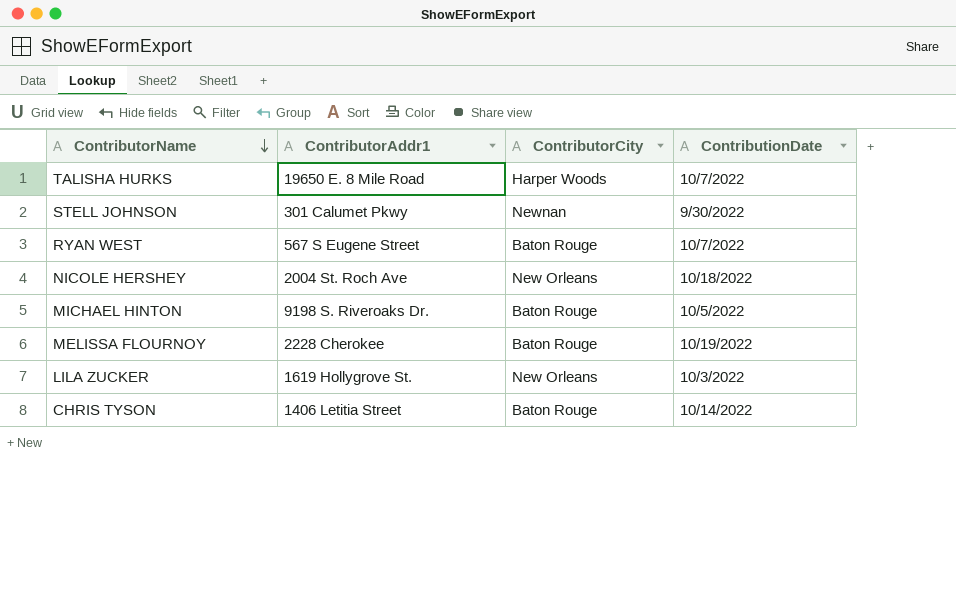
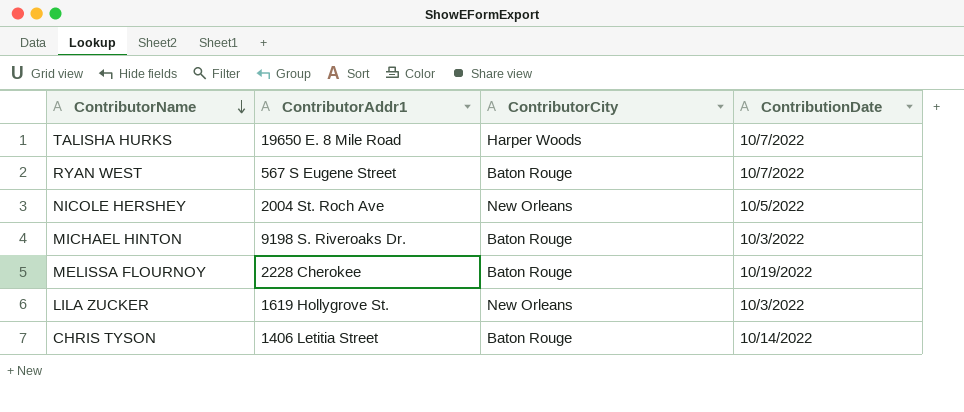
row STELL JOHNSON: 301 Calumet Pkwy | Newnan | 9/30/2022 -> none
NICOLE HERSHEY | ContributionDate: 10/18/2022 -> 10/5/2022
MICHAEL HINTON | ContributionDate: 10/5/2022 -> 10/3/2022

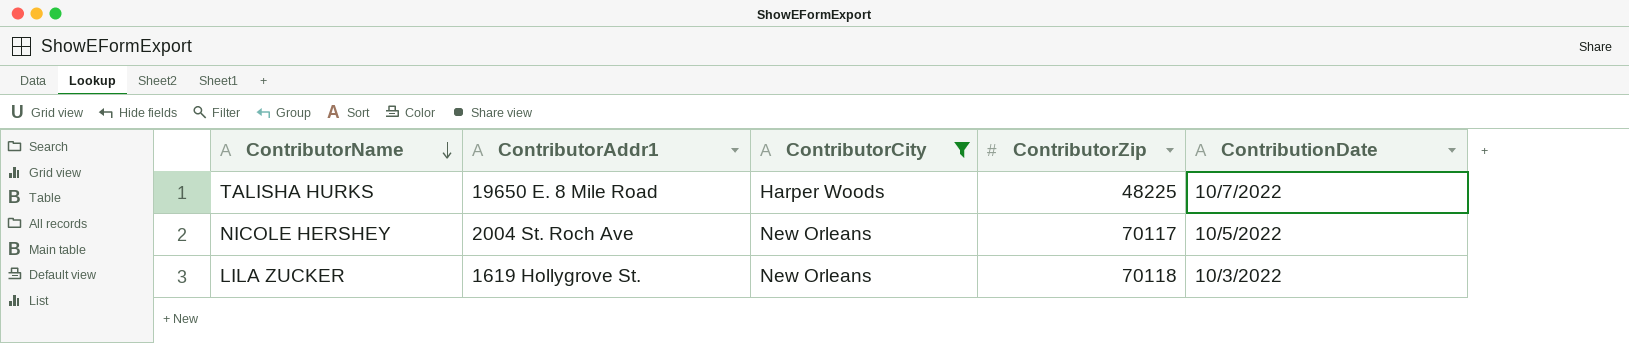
filter: none -> ContributorCity != Baton Rouge
column ContributorZip | position: none -> 4

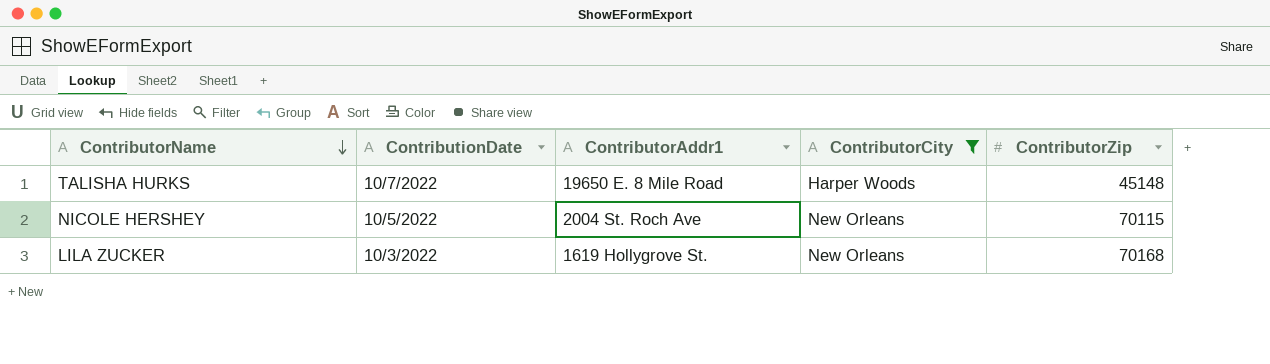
column ContributionDate | position: 5 -> 2
TALISHA HURKS | ContributorZip: 48225 -> 45148
NICOLE HERSHEY | ContributorZip: 70117 -> 70115
LILA ZUCKER | ContributorZip: 70118 -> 70168

